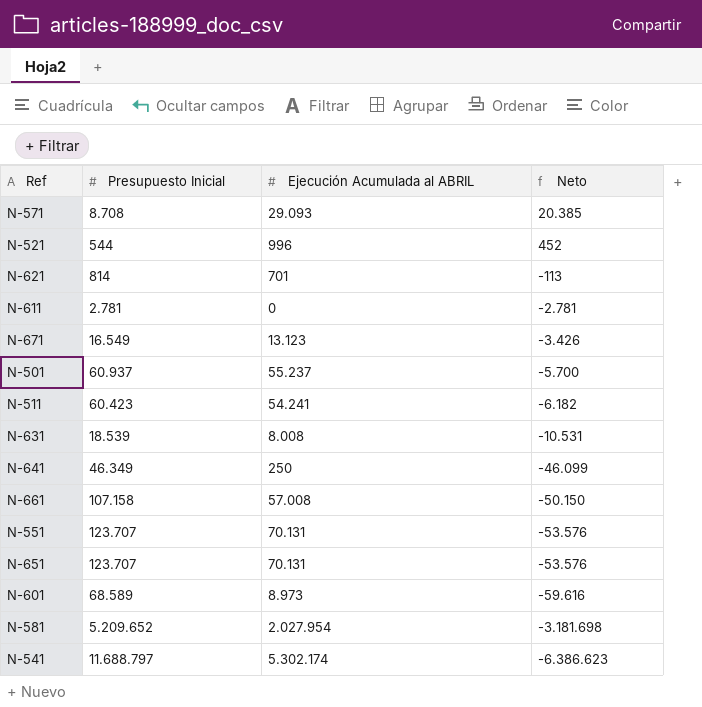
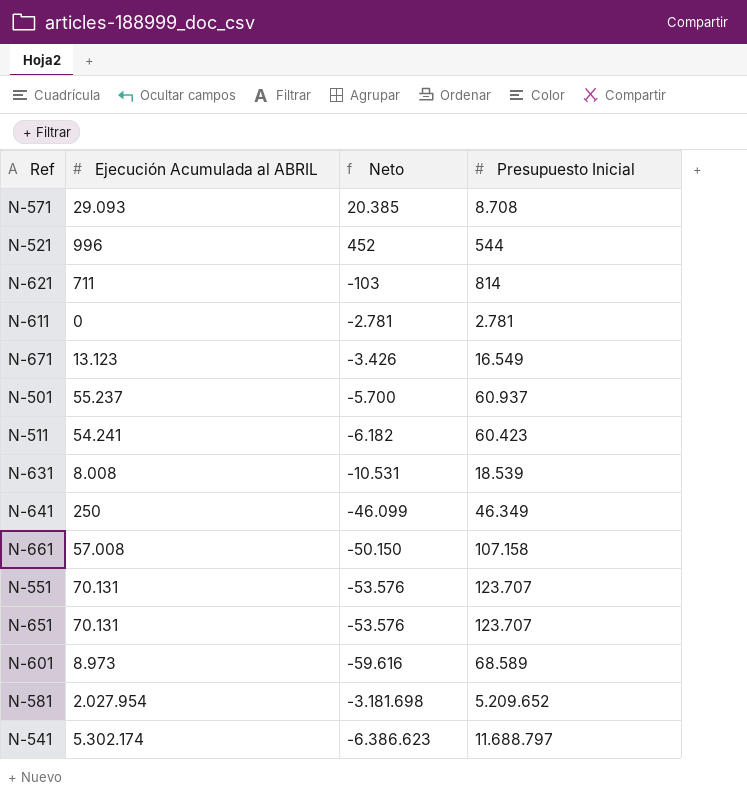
column Presupuesto Inicial | position: 2 -> 4
N-621 | Ejecución Acumulada al ABRIL: 701 -> 711
N-621 | Neto: -113 -> -103

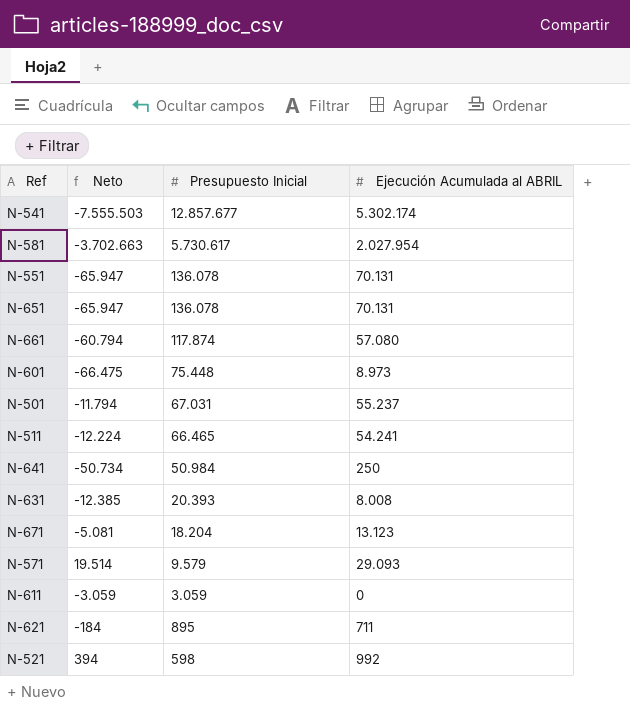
row order: Neto descending -> Presupuesto Inicial descending
column Ejecución Acumulada al ABRIL | position: 2 -> 4
N-541 | Neto: -6.386.623 -> -7.555.503
N-541 | Presupuesto Inicial: 11.688.797 -> 12.857.677
N-581 | Neto: -3.181.698 -> -3.702.663
N-581 | Presupuesto Inicial: 5.209.652 -> 5.730.617
N-551 | Neto: -53.576 -> -65.947
N-551 | Presupuesto Inicial: 123.707 -> 136.078
N-651 | Neto: -53.576 -> -65.947
N-651 | Presupuesto Inicial: 123.707 -> 136.078
N-661 | Neto: -50.150 -> -60.794
N-661 | Presupuesto Inicial: 107.158 -> 117.874
N-661 | Ejecución Acumulada al ABRIL: 57.008 -> 57.080
N-601 | Neto: -59.616 -> -66.475
N-601 | Presupuesto Inicial: 68.589 -> 75.448
N-501 | Neto: -5.700 -> -11.794
N-501 | Presupuesto Inicial: 60.937 -> 67.031
N-511 | Neto: -6.182 -> -12.224
N-511 | Presupuesto Inicial: 60.423 -> 66.465
N-641 | Neto: -46.099 -> -50.734
N-641 | Presupuesto Inicial: 46.349 -> 50.984
N-631 | Neto: -10.531 -> -12.385
N-631 | Presupuesto Inicial: 18.539 -> 20.393
N-671 | Neto: -3.426 -> -5.081
N-671 | Presupuesto Inicial: 16.549 -> 18.204
N-571 | Neto: 20.385 -> 19.514
N-571 | Presupuesto Inicial: 8.708 -> 9.579
N-611 | Neto: -2.781 -> -3.059
N-611 | Presupuesto Inicial: 2.781 -> 3.059
N-621 | Neto: -103 -> -184
N-621 | Presupuesto Inicial: 814 -> 895
N-521 | Neto: 452 -> 394
N-521 | Presupuesto Inicial: 544 -> 598
N-521 | Ejecución Acumulada al ABRIL: 996 -> 992

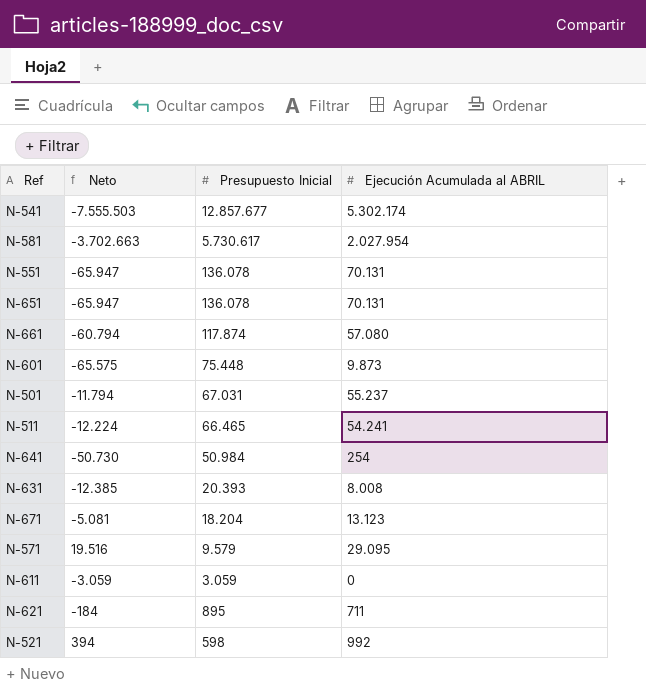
N-601 | Neto: -66.475 -> -65.575
N-601 | Ejecución Acumulada al ABRIL: 8.973 -> 9.873
N-641 | Neto: -50.734 -> -50.730
N-641 | Ejecución Acumulada al ABRIL: 250 -> 254
N-571 | Neto: 19.514 -> 19.516
N-571 | Ejecución Acumulada al ABRIL: 29.093 -> 29.095

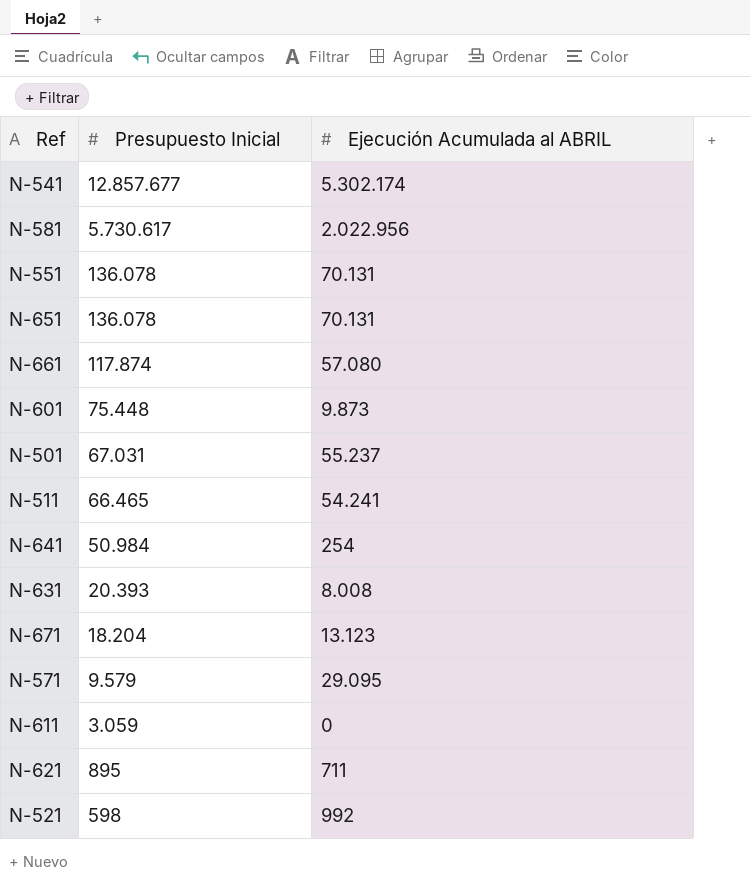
column Neto | formula: [Ejecución Acumulada al ABRIL] - [Presupuesto Inicial] -> none
N-581 | Ejecución Acumulada al ABRIL: 2.027.954 -> 2.022.956

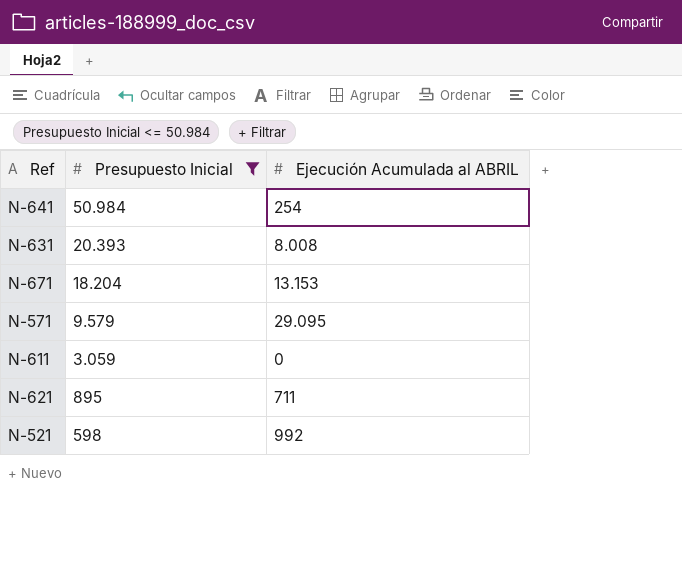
filter: none -> Presupuesto Inicial <= 50.984
N-671 | Ejecución Acumulada al ABRIL: 13.123 -> 13.153

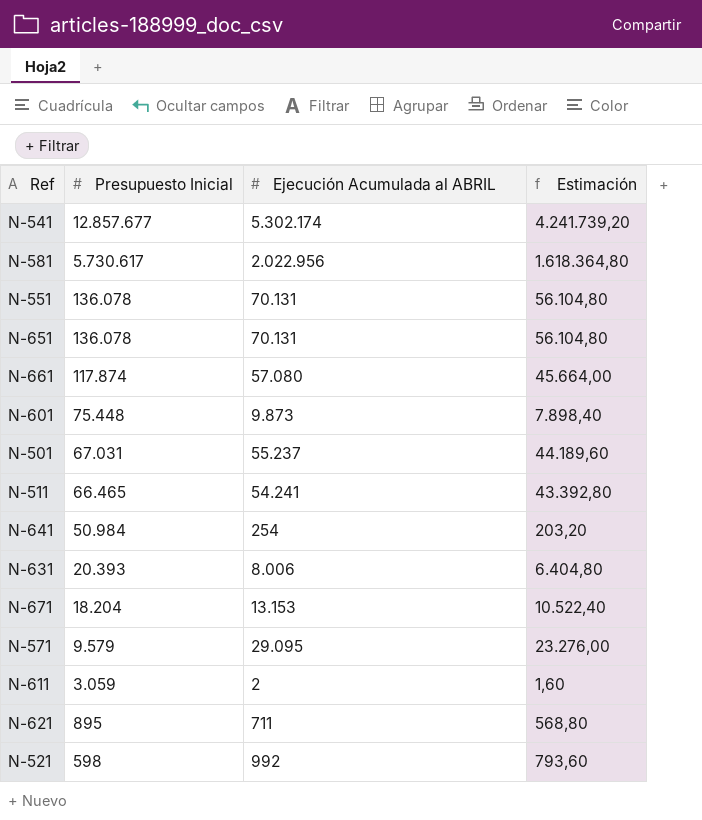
filter: Presupuesto Inicial <= 50.984 -> none
column Estimación | formula: none -> [Ejecución Acumulada al ABRIL] * 0,8
N-631 | Ejecución Acumulada al ABRIL: 8.008 -> 8.006
N-611 | Ejecución Acumulada al ABRIL: 0 -> 2

